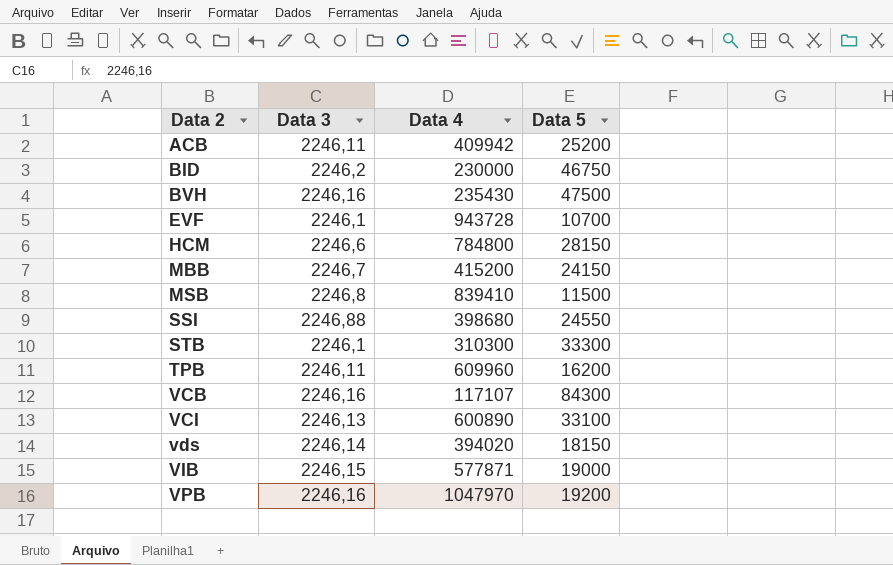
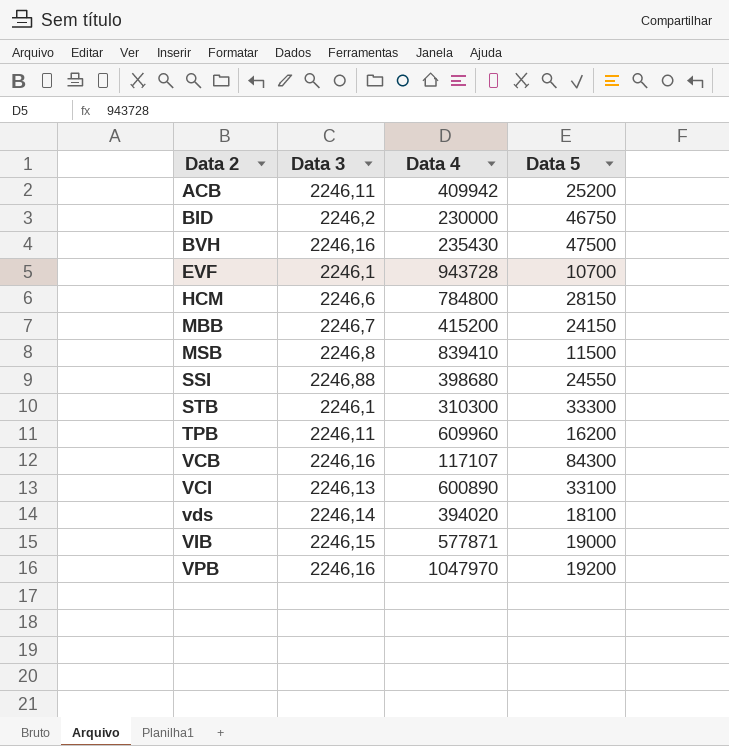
vds | Data 5: 18150 -> 18100

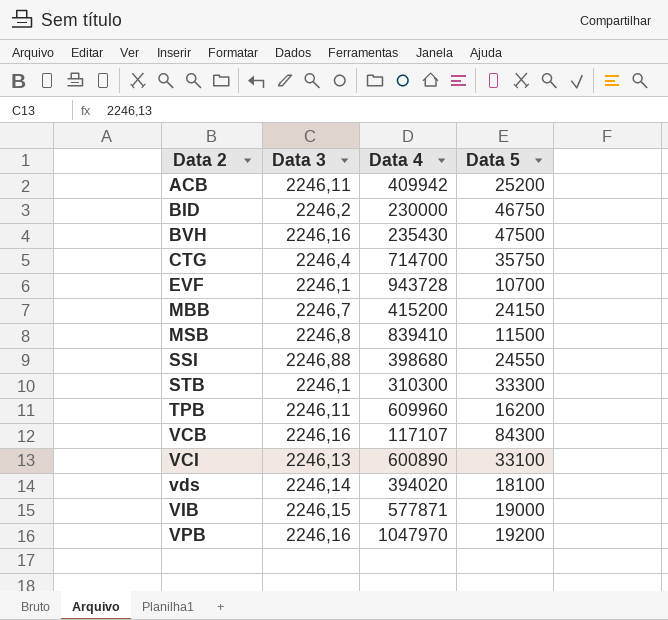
row HCM: 2246,6 | 784800 | 28150 -> none
row CTG: none -> 2246,4 | 714700 | 35750

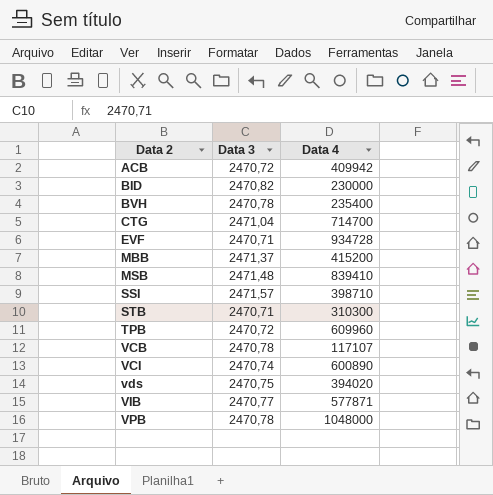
column Data 5 | position: 4 -> none
ACB | Data 3: 2246,11 -> 2470,72
BID | Data 3: 2246,2 -> 2470,82
BVH | Data 3: 2246,16 -> 2470,78
BVH | Data 4: 235430 -> 235400
CTG | Data 3: 2246,4 -> 2471,04
EVF | Data 3: 2246,1 -> 2470,71
EVF | Data 4: 943728 -> 934728
MBB | Data 3: 2246,7 -> 2471,37
MSB | Data 3: 2246,8 -> 2471,48
SSI | Data 3: 2246,88 -> 2471,57
SSI | Data 4: 398680 -> 398710
STB | Data 3: 2246,1 -> 2470,71
TPB | Data 3: 2246,11 -> 2470,72
VCB | Data 3: 2246,16 -> 2470,78
VCI | Data 3: 2246,13 -> 2470,74
vds | Data 3: 2246,14 -> 2470,75
VIB | Data 3: 2246,15 -> 2470,77
VPB | Data 3: 2246,16 -> 2470,78
VPB | Data 4: 1047970 -> 1048000

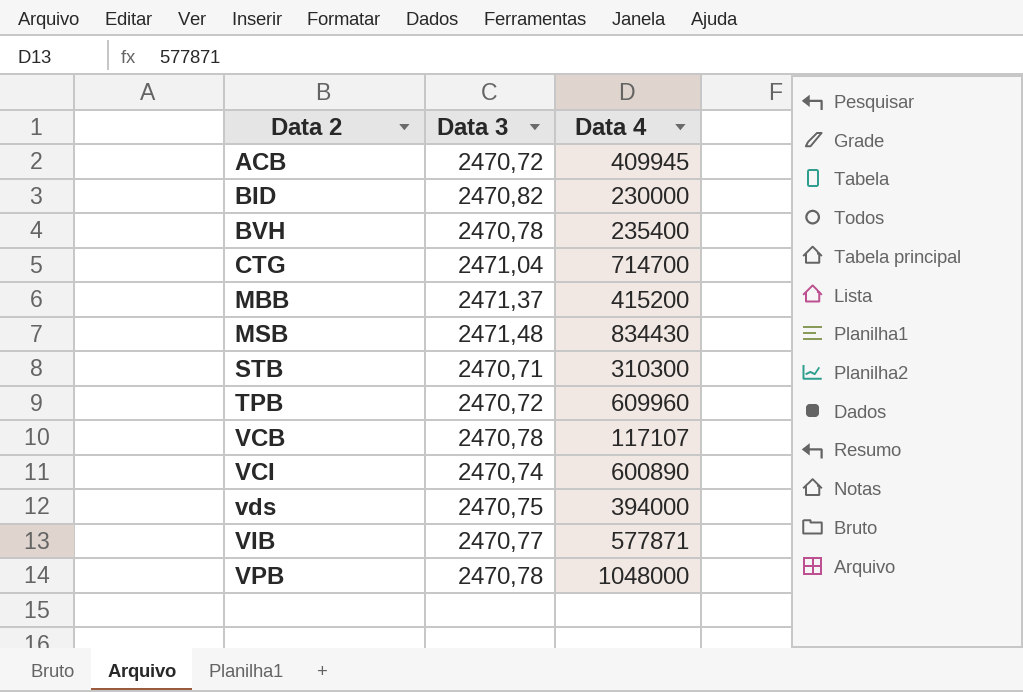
row EVF: 2470,71 | 934728 -> none
row SSI: 2471,57 | 398710 -> none
ACB | Data 4: 409942 -> 409945
MSB | Data 4: 839410 -> 834430
vds | Data 4: 394020 -> 394000

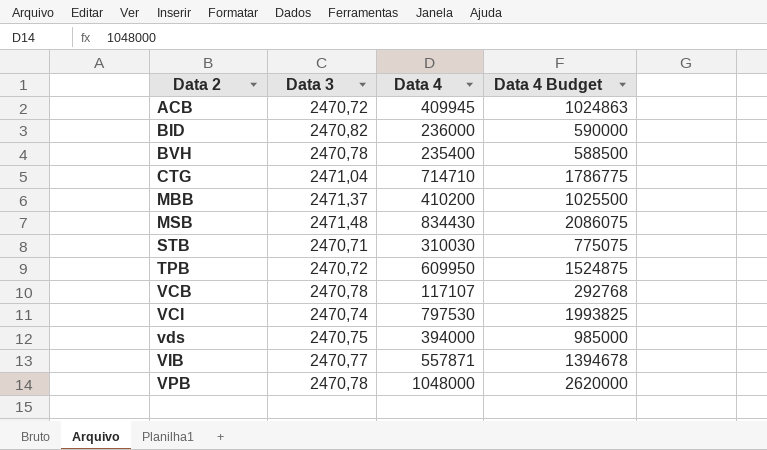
column Data 4 Budget | formula: none -> [Data 4] * 2,5
BID | Data 4: 230000 -> 236000
CTG | Data 4: 714700 -> 714710
MBB | Data 4: 415200 -> 410200
STB | Data 4: 310300 -> 310030
TPB | Data 4: 609960 -> 609950
VCI | Data 4: 600890 -> 797530
VIB | Data 4: 577871 -> 557871

